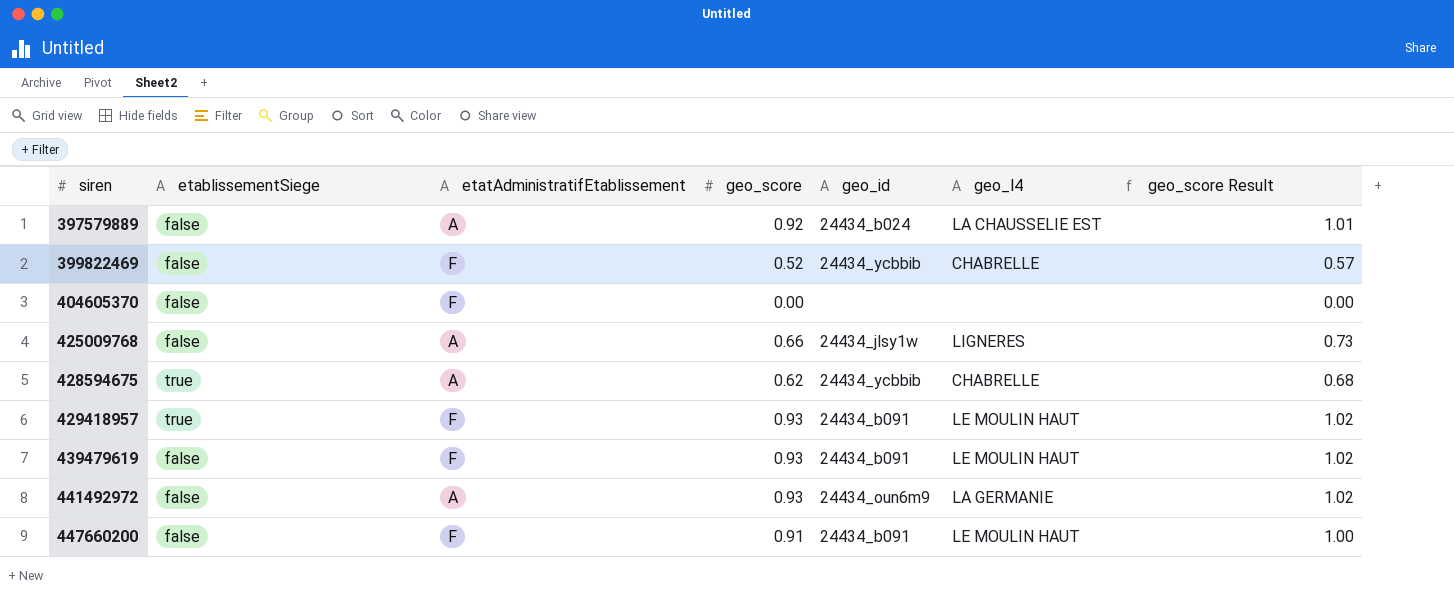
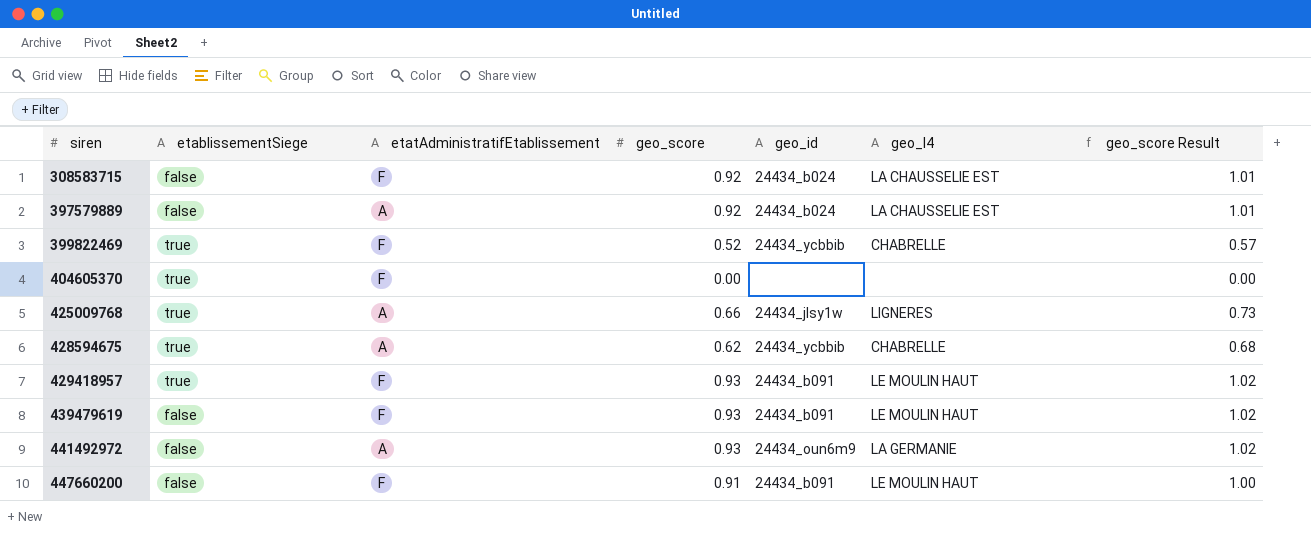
row 308583715: none -> false | F | 0.92 | 24434_b024 | LA CHAUSSELIE EST | 1.01
399822469 | etablissementSiege: false -> true
404605370 | etablissementSiege: false -> true
425009768 | etablissementSiege: false -> true

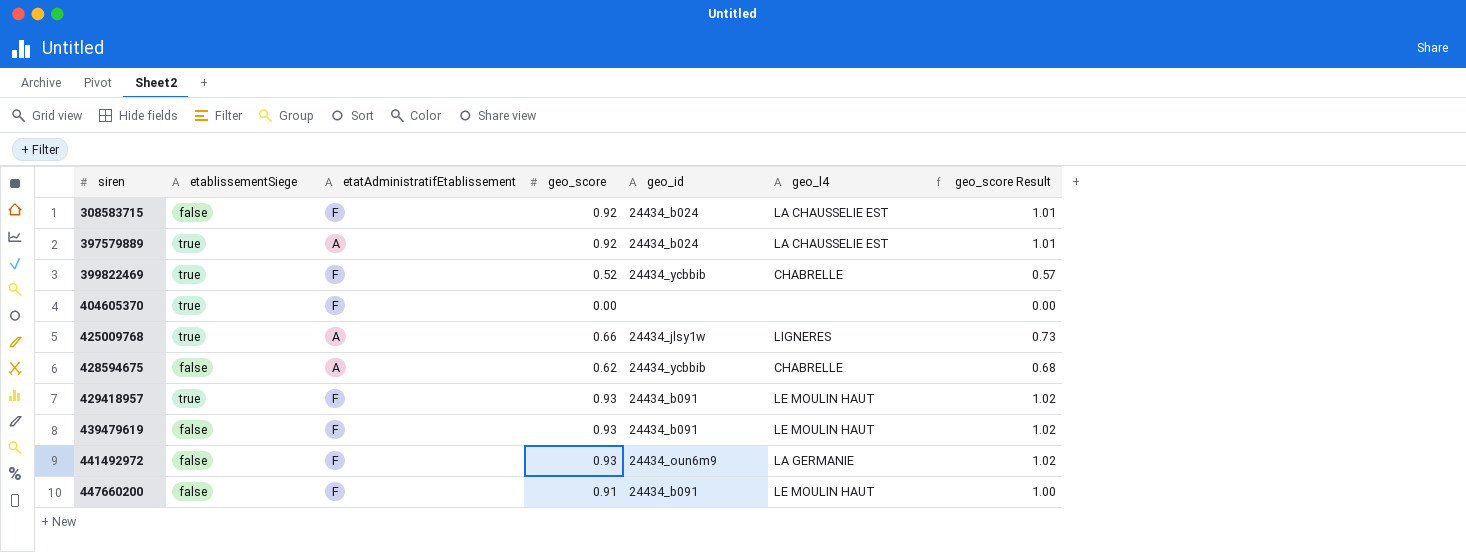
397579889 | etablissementSiege: false -> true
428594675 | etablissementSiege: true -> false
441492972 | etatAdministratifEtablissement: A -> F

